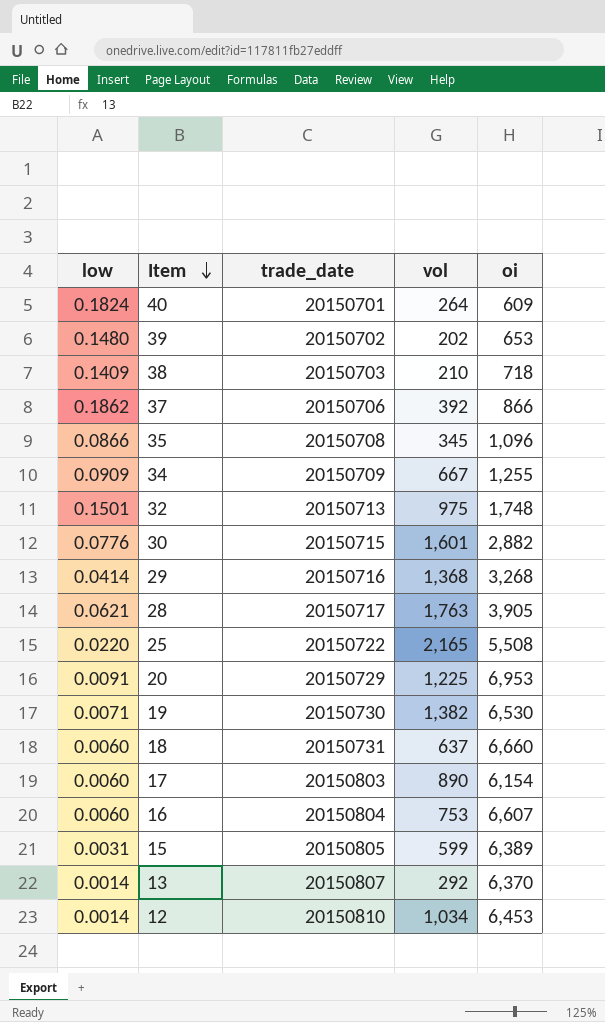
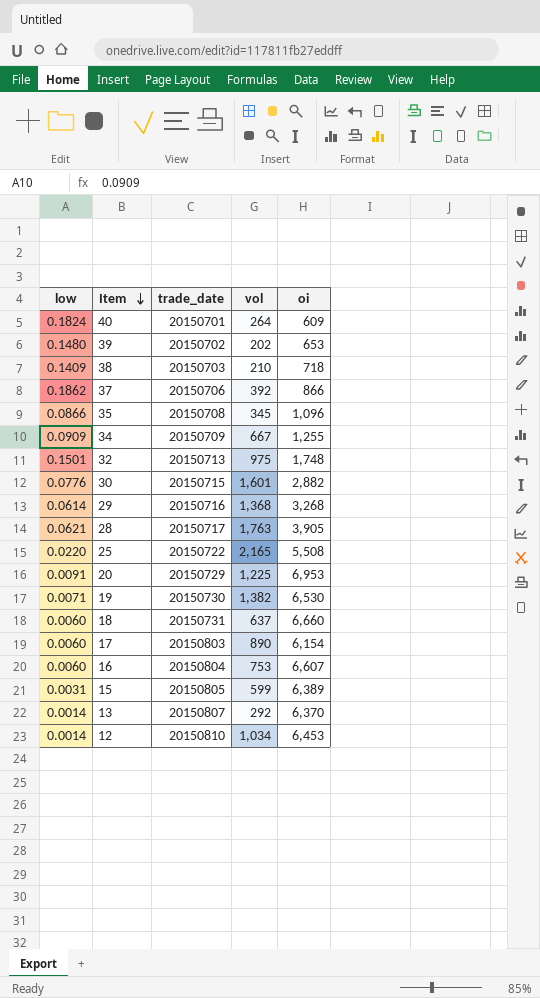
29 | low: 0.0414 -> 0.0614

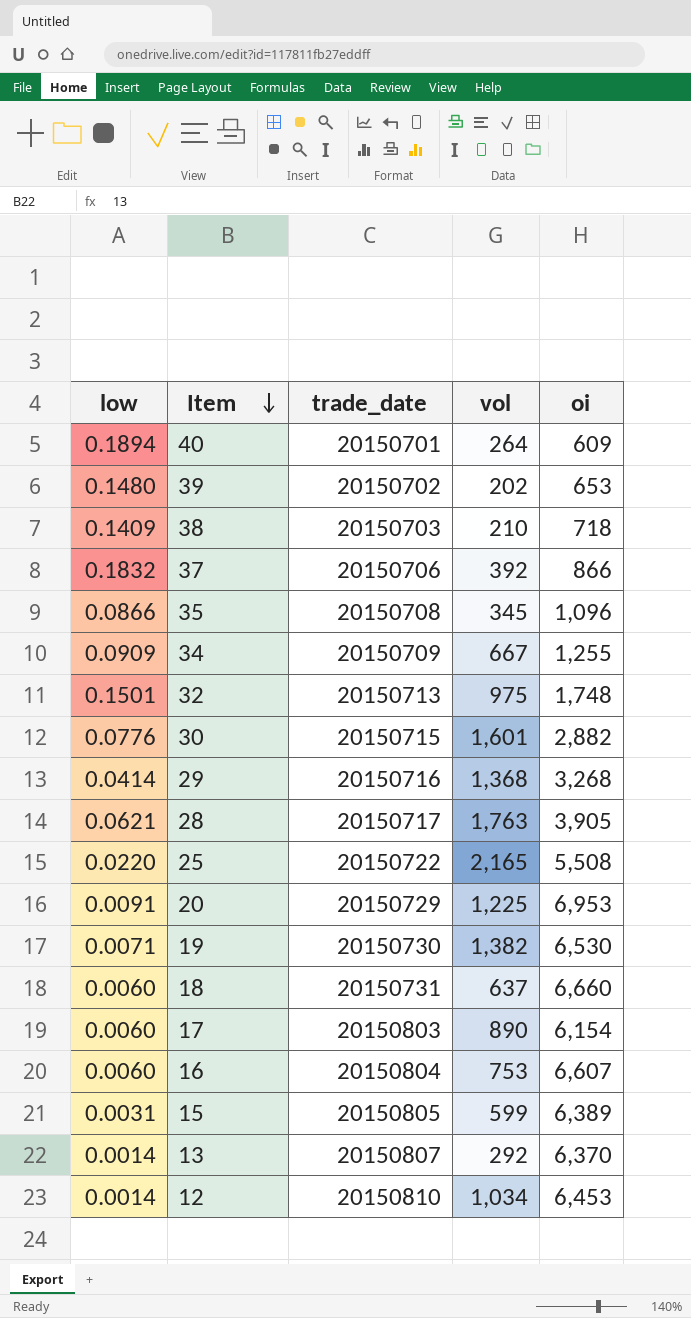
40 | low: 0.1824 -> 0.1894
37 | low: 0.1862 -> 0.1832
29 | low: 0.0614 -> 0.0414

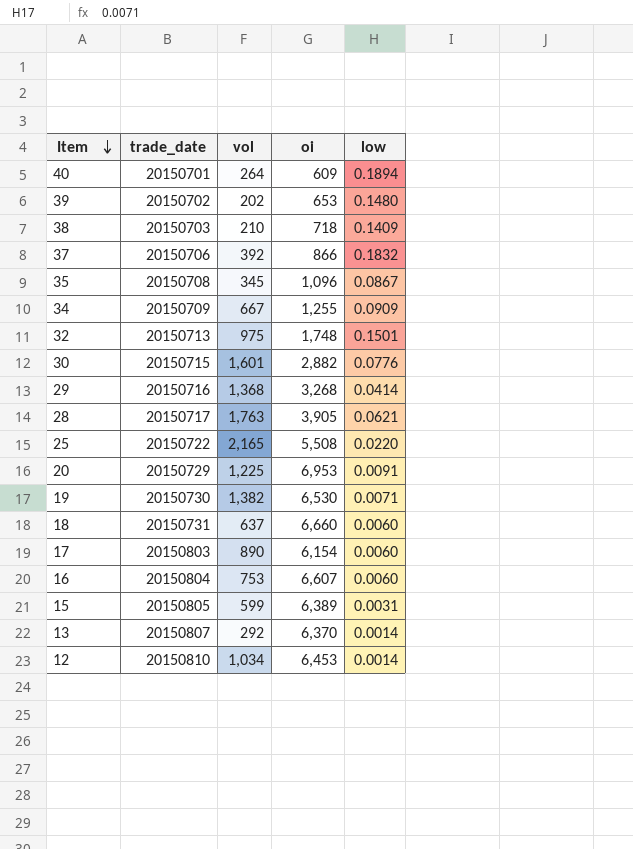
column low | position: 1 -> 5
35 | low: 0.0866 -> 0.0867

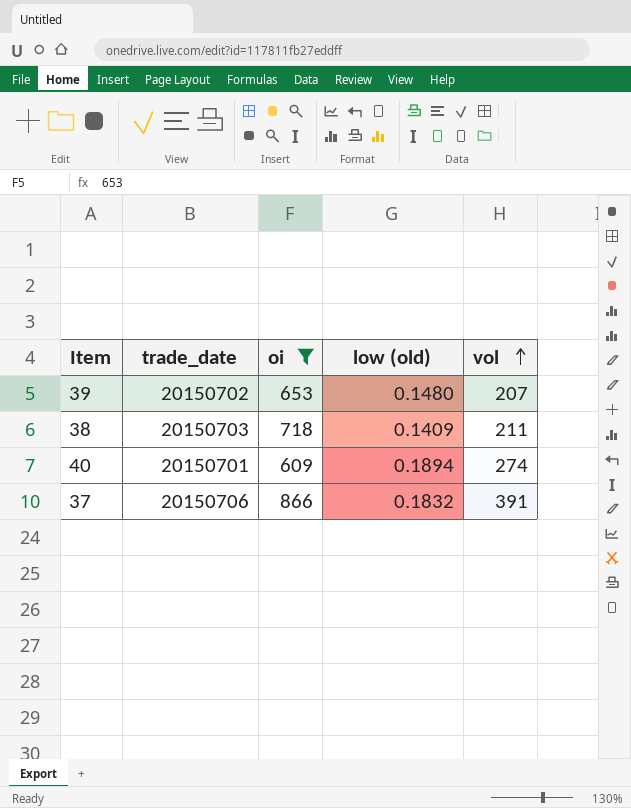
filter: none -> oi <= 866
row order: Item descending -> vol ascending
column name: low -> low (old)
column vol | position: 3 -> 5
39 | vol: 202 -> 207
38 | vol: 210 -> 211
40 | vol: 264 -> 274
37 | vol: 392 -> 391

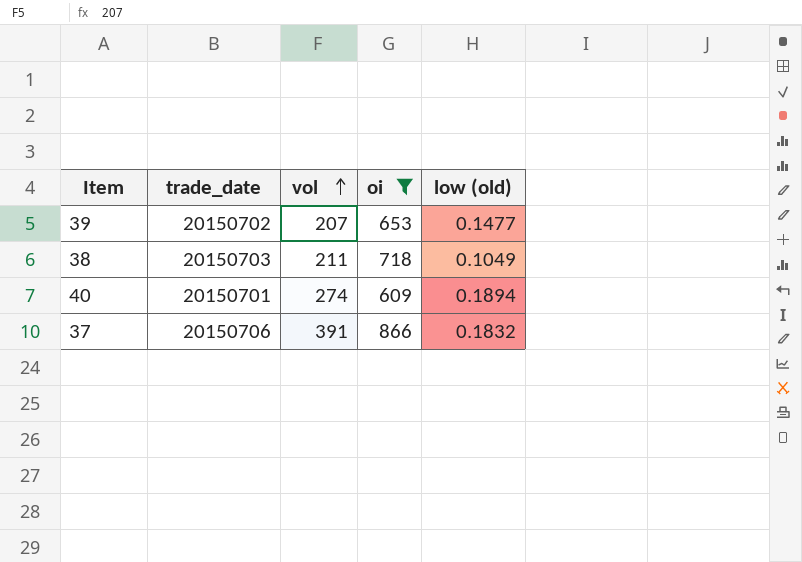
column vol | position: 5 -> 3
39 | low (old): 0.1480 -> 0.1477
38 | low (old): 0.1409 -> 0.1049

